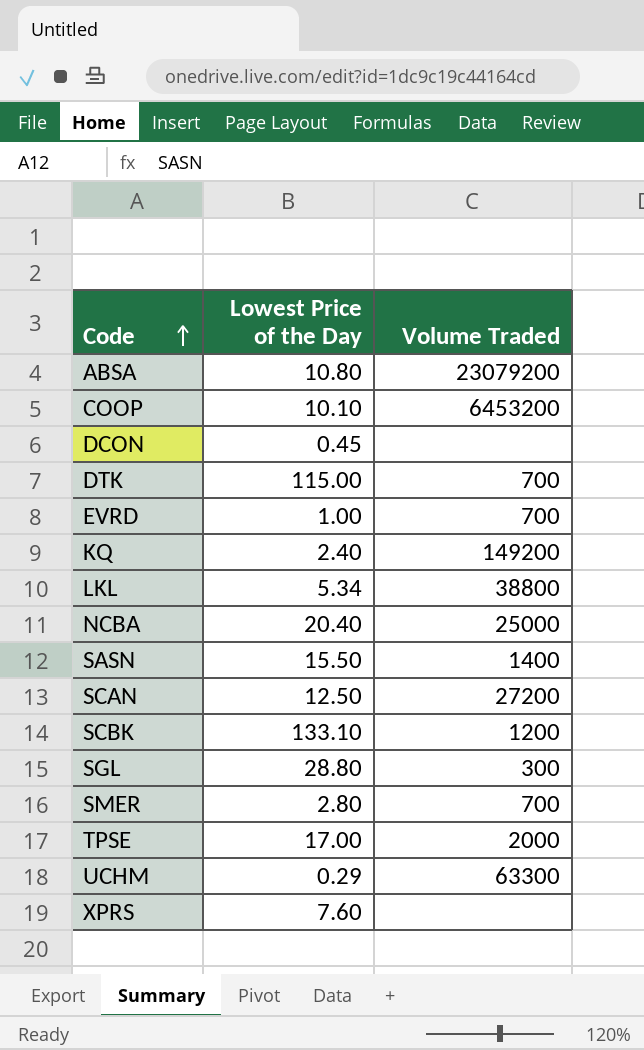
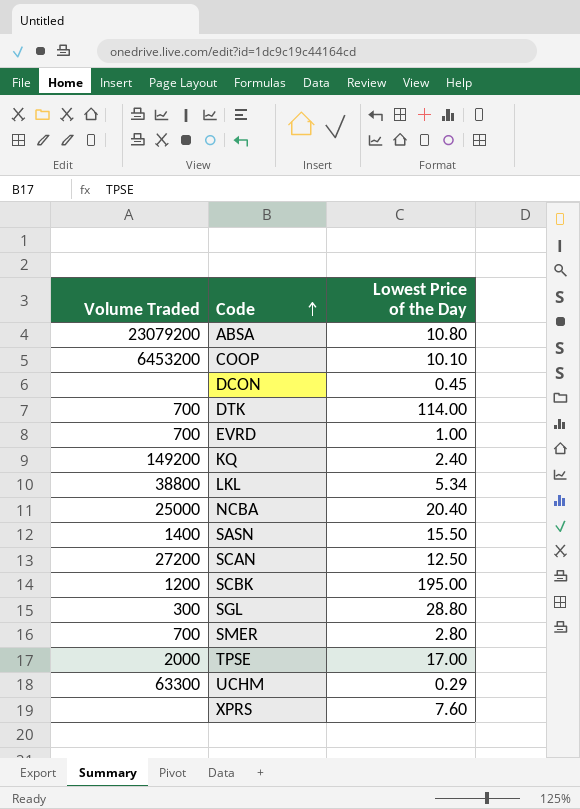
column Volume Traded | position: 3 -> 1
DTK | Lowest Price of the Day: 115.00 -> 114.00
SCBK | Lowest Price of the Day: 133.10 -> 195.00

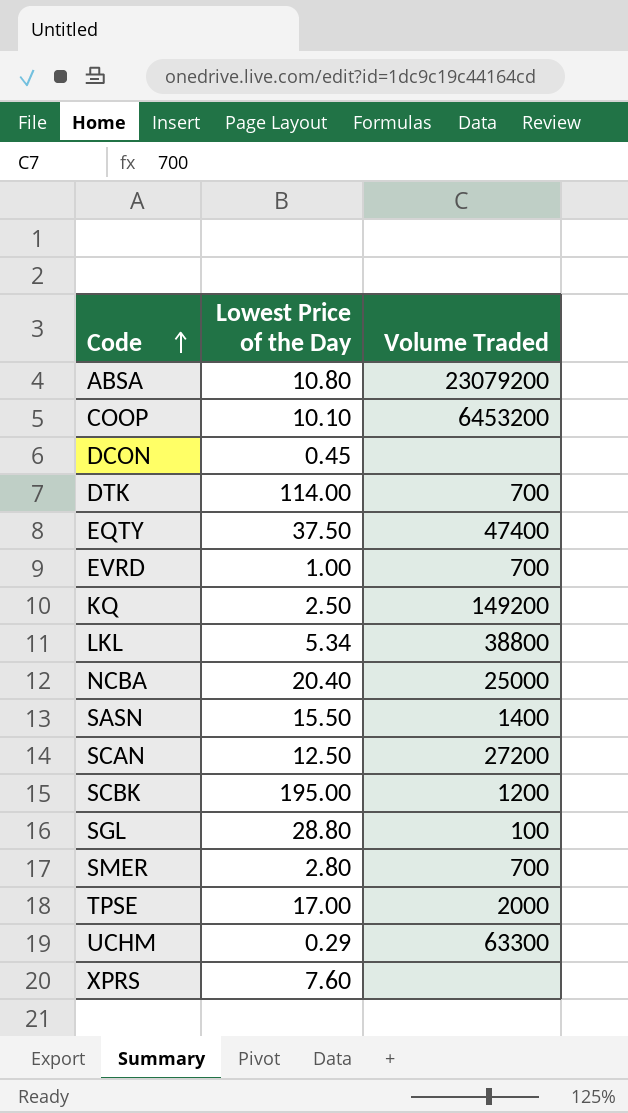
column Volume Traded | position: 1 -> 3
row EQTY: none -> 37.50 | 47400
KQ | Lowest Price of the Day: 2.40 -> 2.50
SGL | Volume Traded: 300 -> 100

